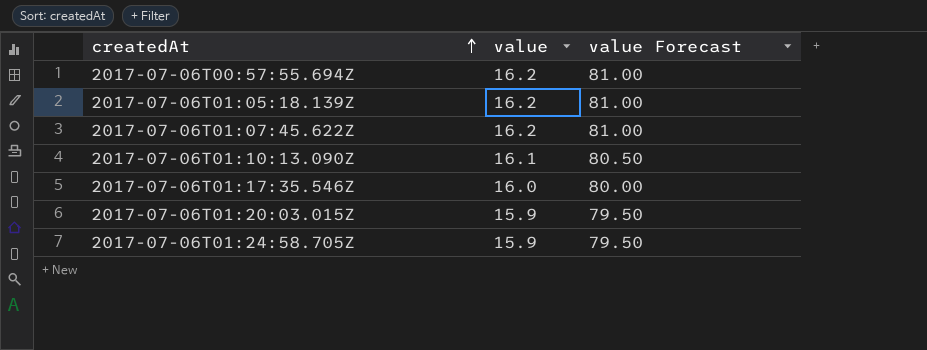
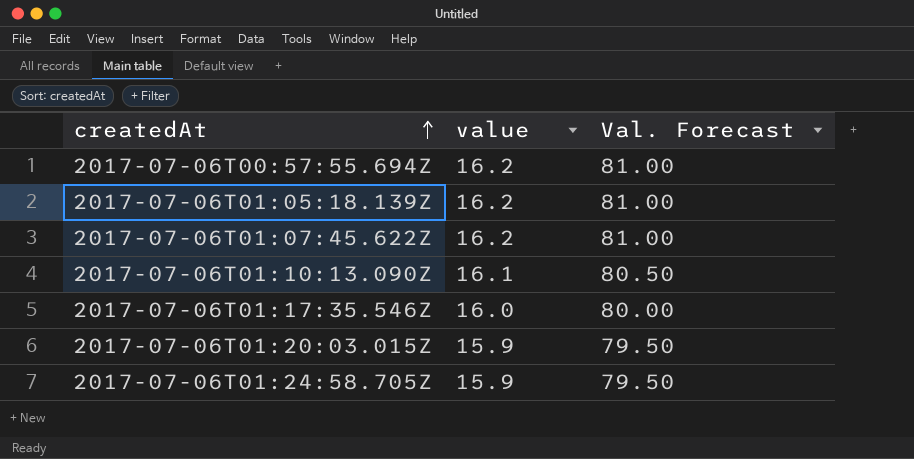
column name: value Forecast -> Val. Forecast

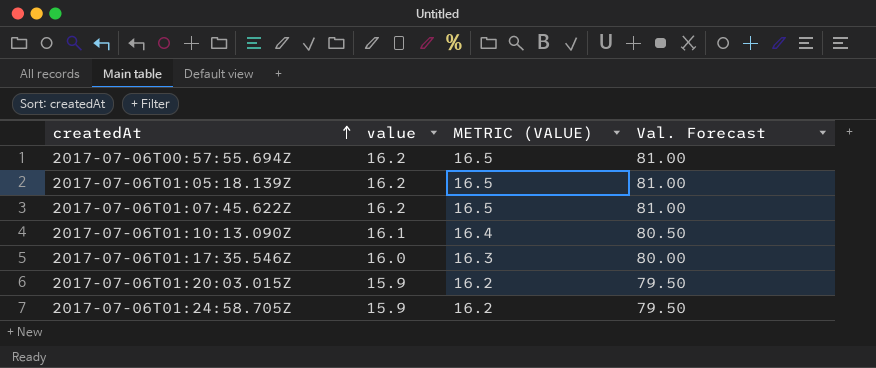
column METRIC (VALUE) | formula: none -> [value] * 1.02

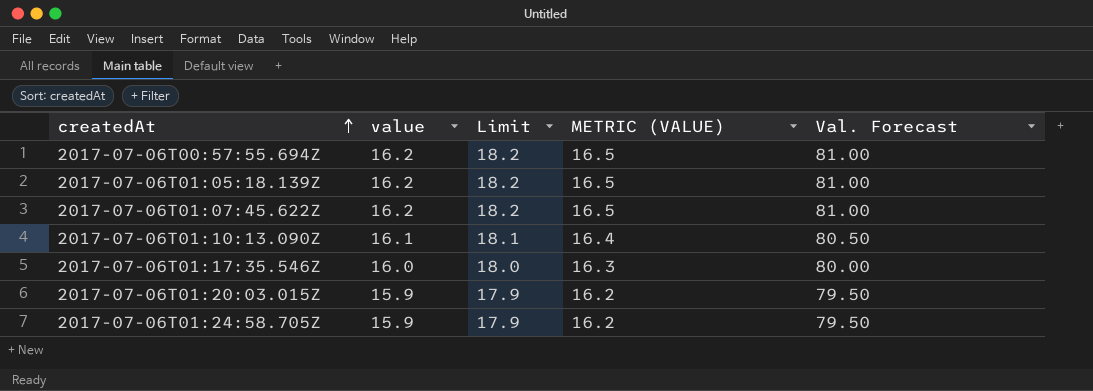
column Limit | formula: none -> [value] + 2

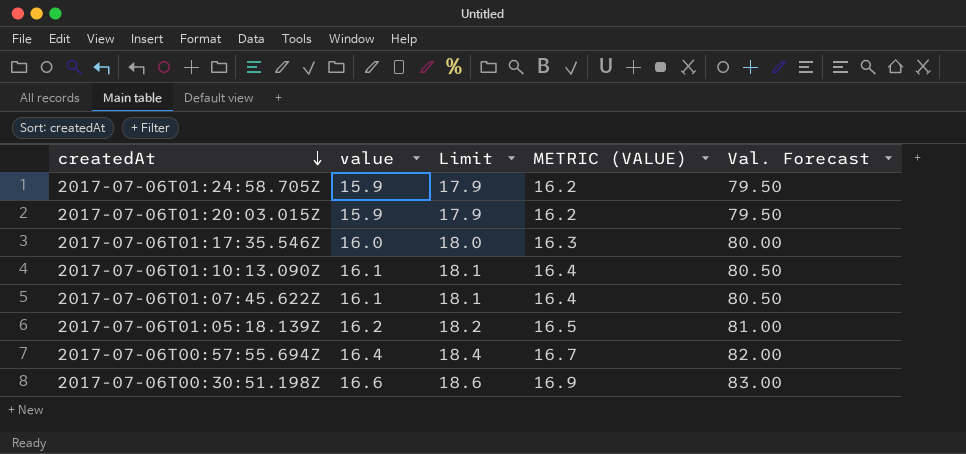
row order: createdAt ascending -> createdAt descending
2017-07-06T01:07:45.622Z | value: 16.2 -> 16.1
2017-07-06T01:07:45.622Z | Limit: 18.2 -> 18.1
2017-07-06T01:07:45.622Z | METRIC (VALUE): 16.5 -> 16.4
2017-07-06T01:07:45.622Z | Val. Forecast: 81.00 -> 80.50
2017-07-06T00:57:55.694Z | value: 16.2 -> 16.4
2017-07-06T00:57:55.694Z | Limit: 18.2 -> 18.4
2017-07-06T00:57:55.694Z | METRIC (VALUE): 16.5 -> 16.7
2017-07-06T00:57:55.694Z | Val. Forecast: 81.00 -> 82.00
row 2017-07-06T00:30:51.198Z: none -> 16.6 | 18.6 | 16.9 | 83.00

